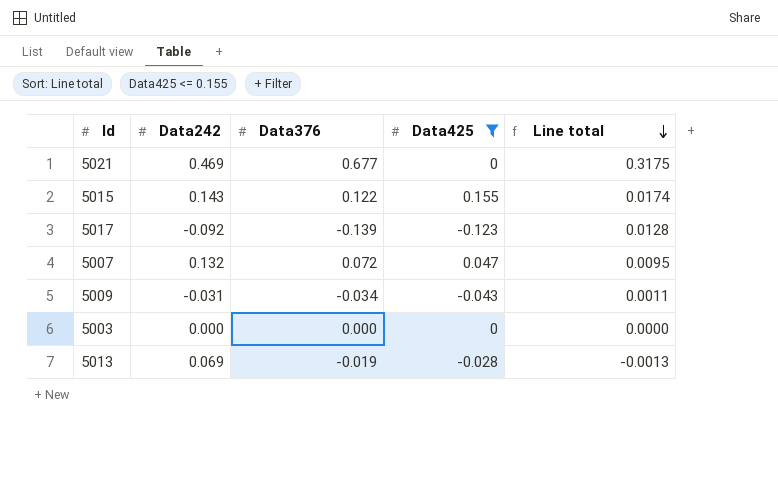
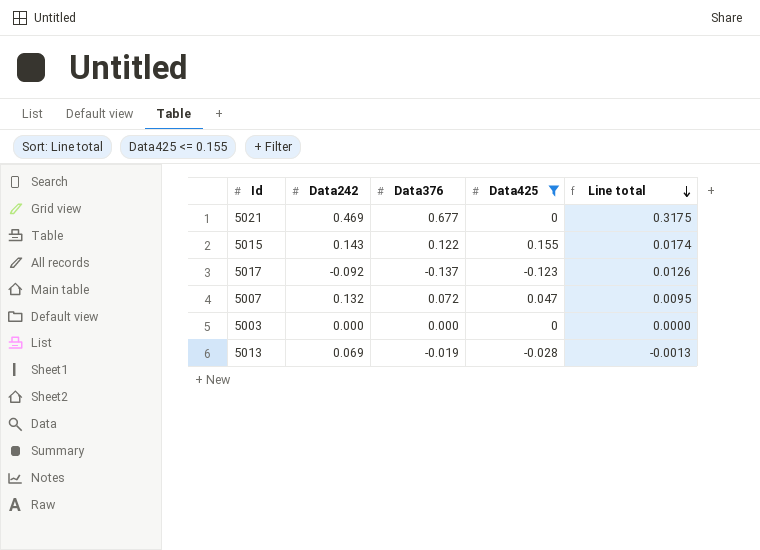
row 5009: -0.031 | -0.034 | -0.043 | 0.0011 -> none
5017 | Data376: -0.139 -> -0.137
5017 | Line total: 0.0128 -> 0.0126

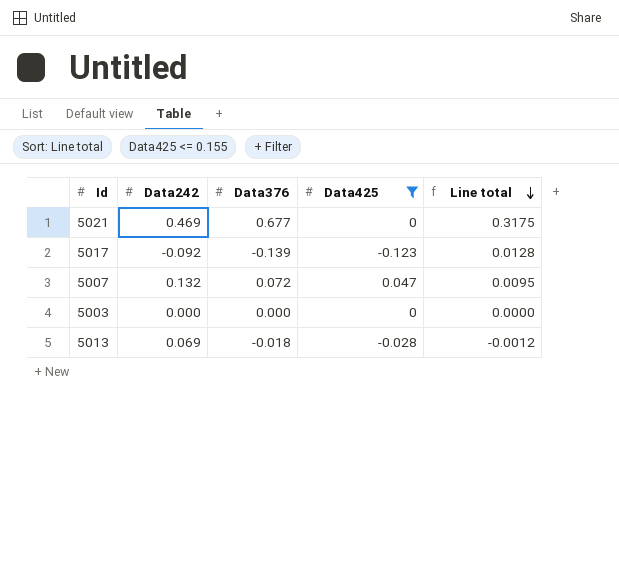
row 5015: 0.143 | 0.122 | 0.155 | 0.0174 -> none
5017 | Data376: -0.137 -> -0.139
5017 | Line total: 0.0126 -> 0.0128
5013 | Data376: -0.019 -> -0.018
5013 | Line total: -0.0013 -> -0.0012

